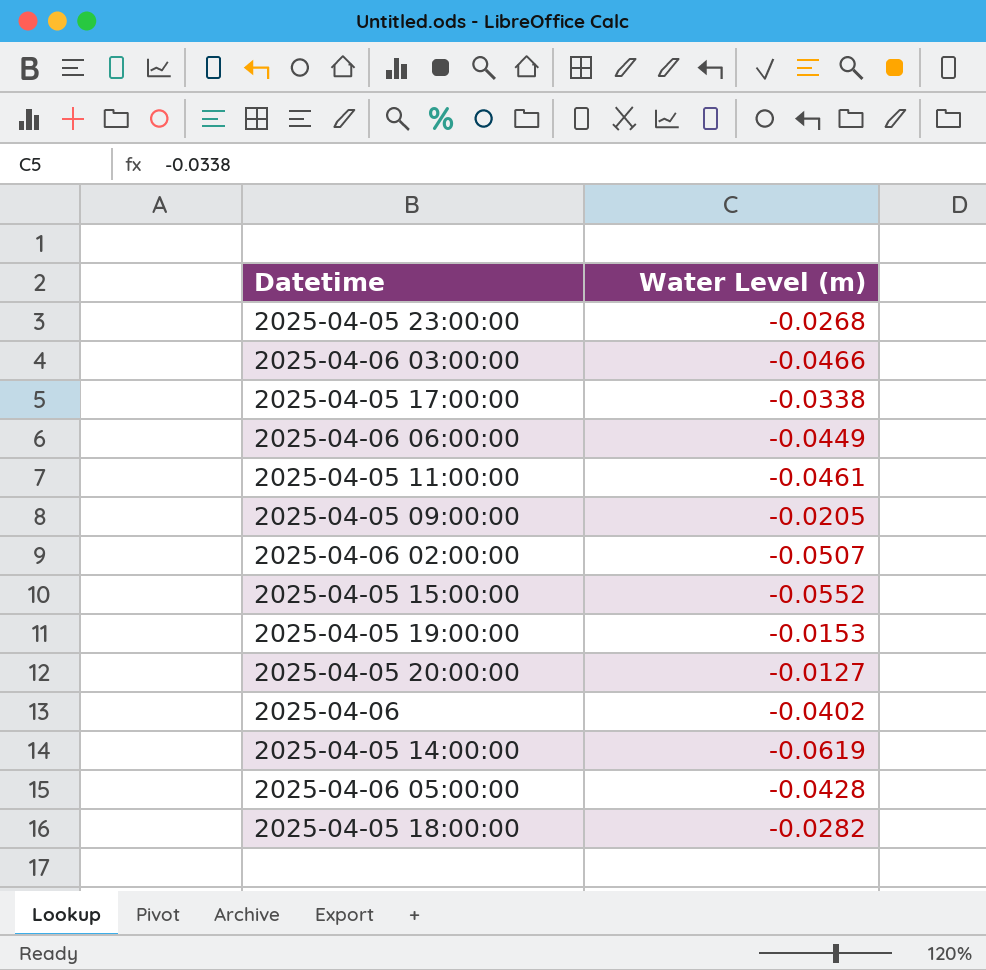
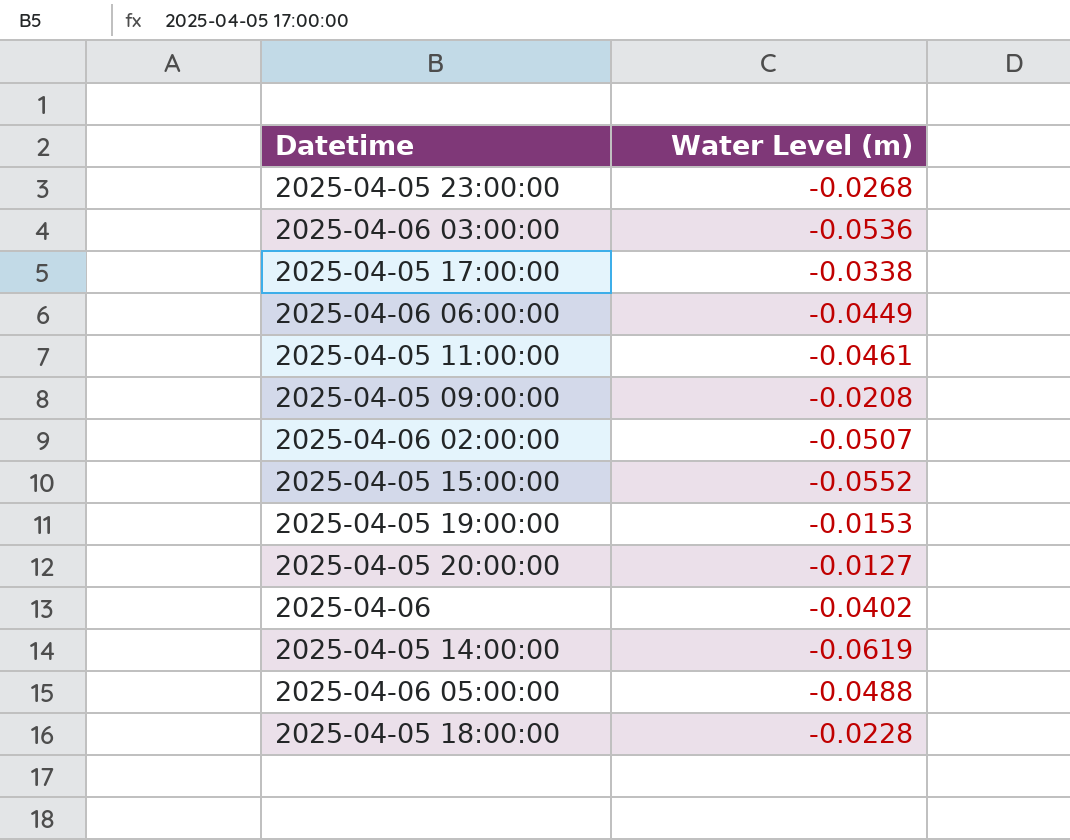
2025-04-06 03:00:00 | Water Level (m): -0.0466 -> -0.0536
2025-04-05 09:00:00 | Water Level (m): -0.0205 -> -0.0208
2025-04-06 05:00:00 | Water Level (m): -0.0428 -> -0.0488
2025-04-05 18:00:00 | Water Level (m): -0.0282 -> -0.0228

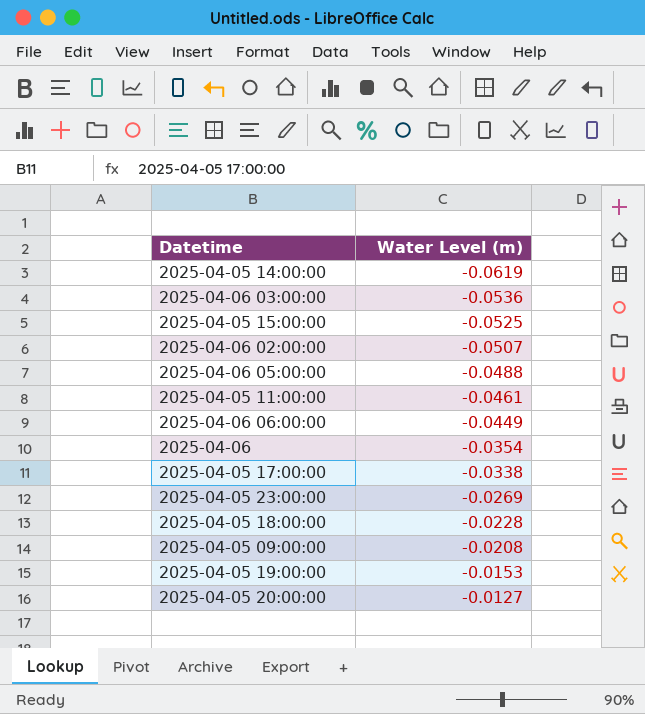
row order: none -> Water Level (m) ascending
2025-04-05 15:00:00 | Water Level (m): -0.0552 -> -0.0525
2025-04-06 | Water Level (m): -0.0402 -> -0.0354
2025-04-05 23:00:00 | Water Level (m): -0.0268 -> -0.0269

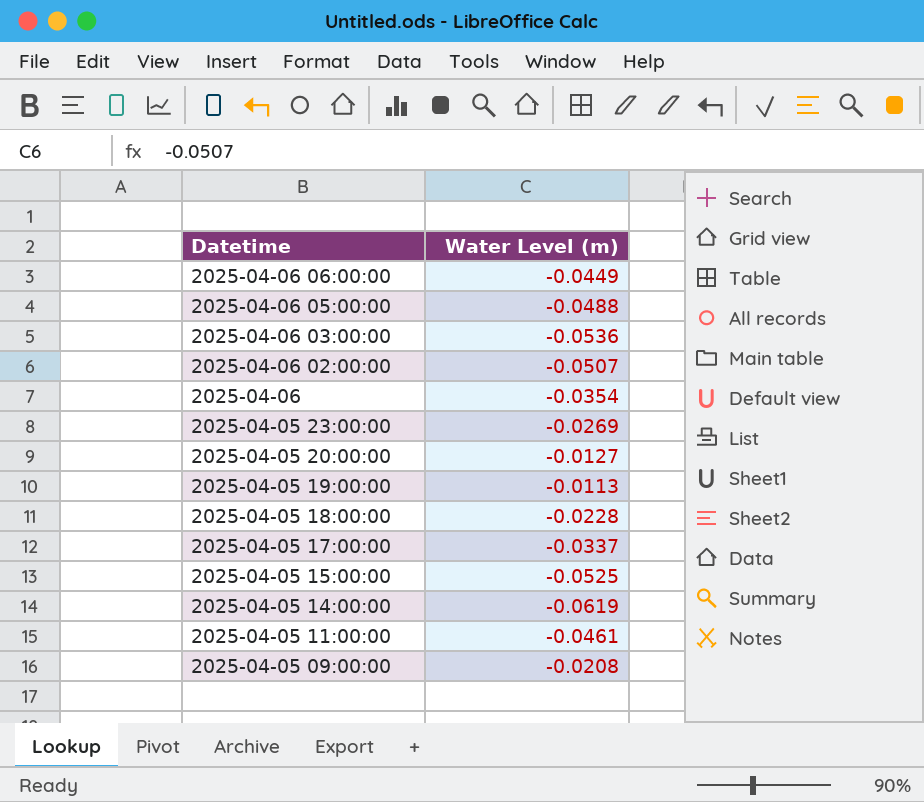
row order: Water Level (m) ascending -> Datetime descending
2025-04-05 19:00:00 | Water Level (m): -0.0153 -> -0.0113
2025-04-05 17:00:00 | Water Level (m): -0.0338 -> -0.0337

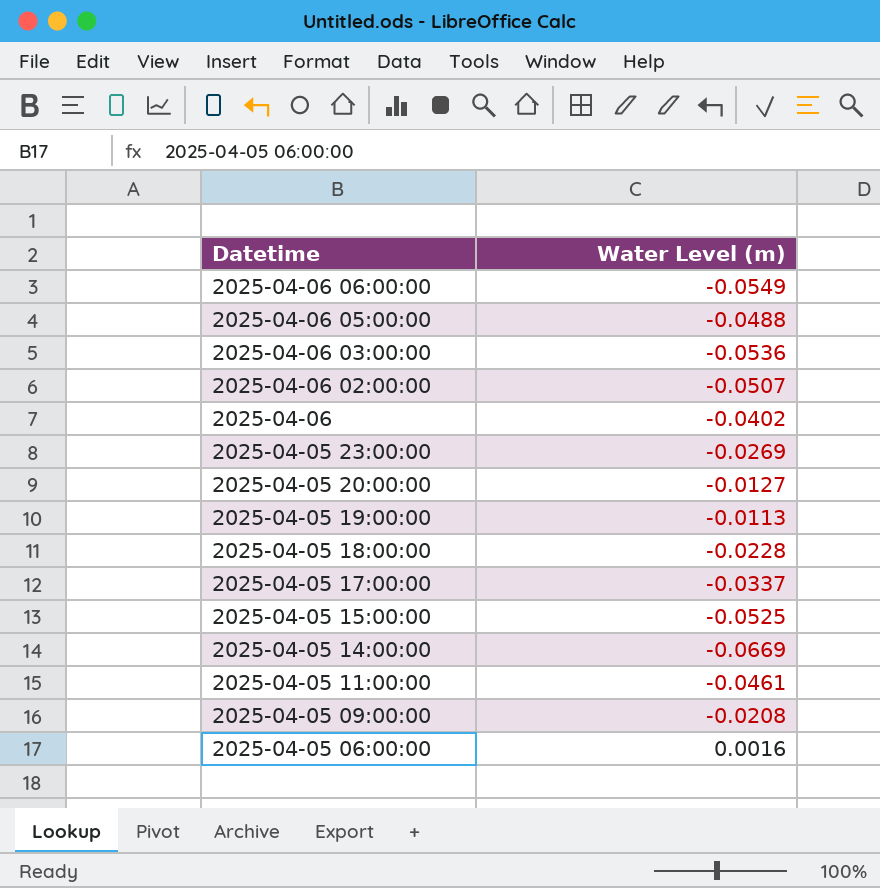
2025-04-06 06:00:00 | Water Level (m): -0.0449 -> -0.0549
2025-04-06 | Water Level (m): -0.0354 -> -0.0402
2025-04-05 14:00:00 | Water Level (m): -0.0619 -> -0.0669
row 2025-04-05 06:00:00: none -> 0.0016

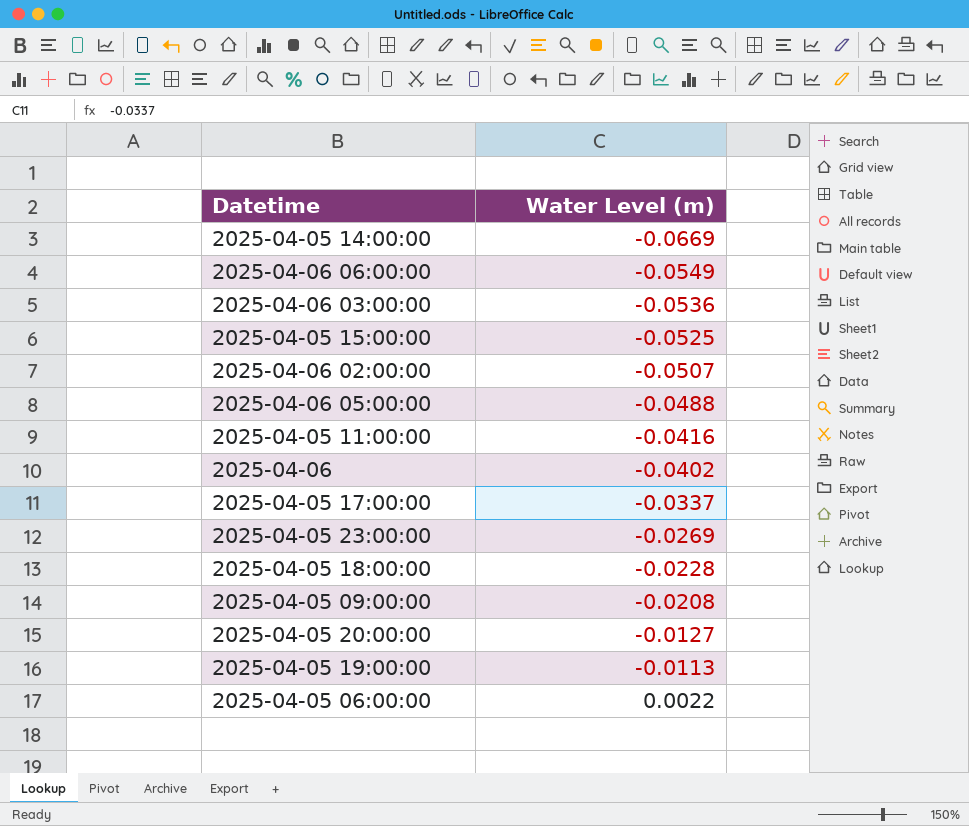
row order: Datetime descending -> Water Level (m) ascending
2025-04-05 11:00:00 | Water Level (m): -0.0461 -> -0.0416
2025-04-05 06:00:00 | Water Level (m): 0.0016 -> 0.0022

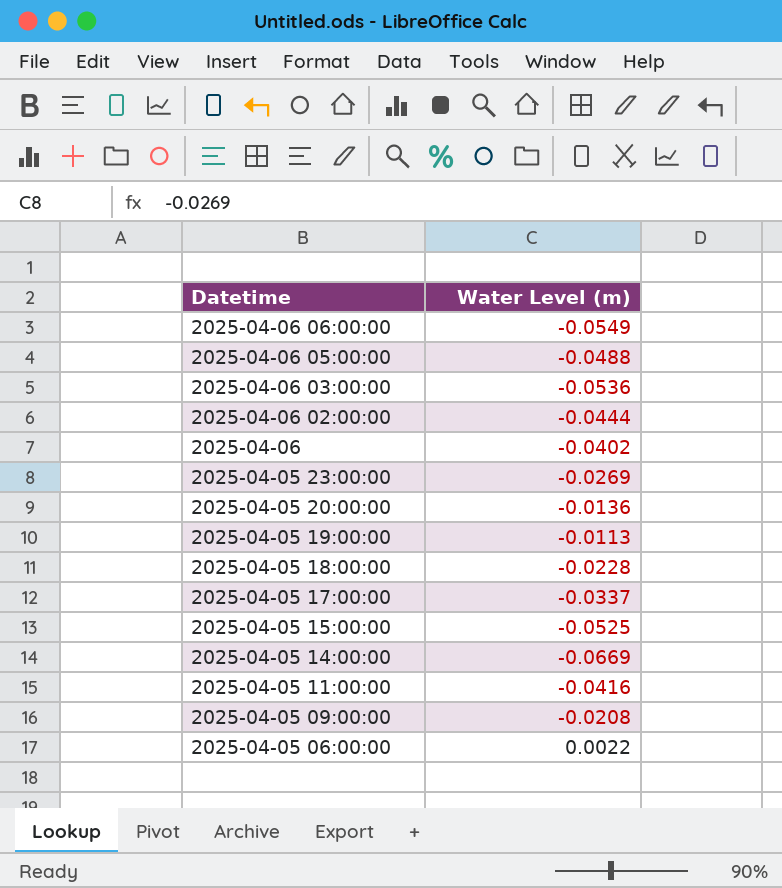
row order: Water Level (m) ascending -> Datetime descending
2025-04-06 02:00:00 | Water Level (m): -0.0507 -> -0.0444
2025-04-05 20:00:00 | Water Level (m): -0.0127 -> -0.0136

